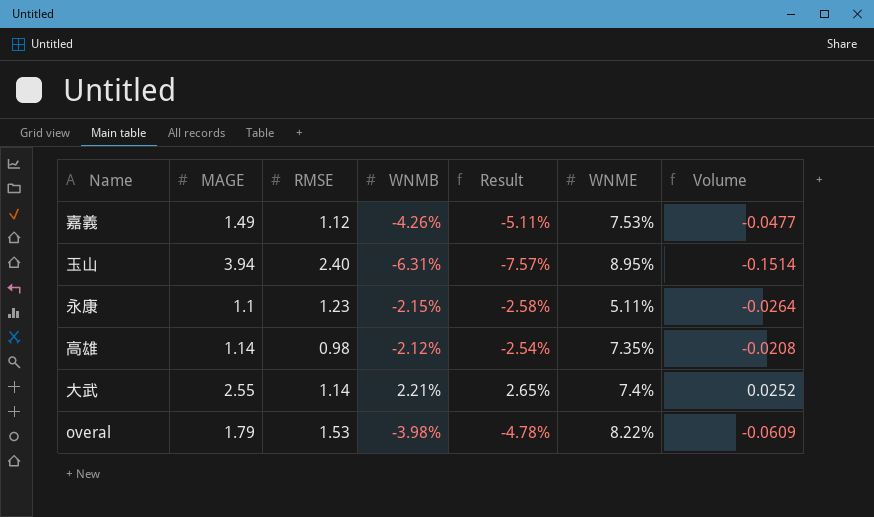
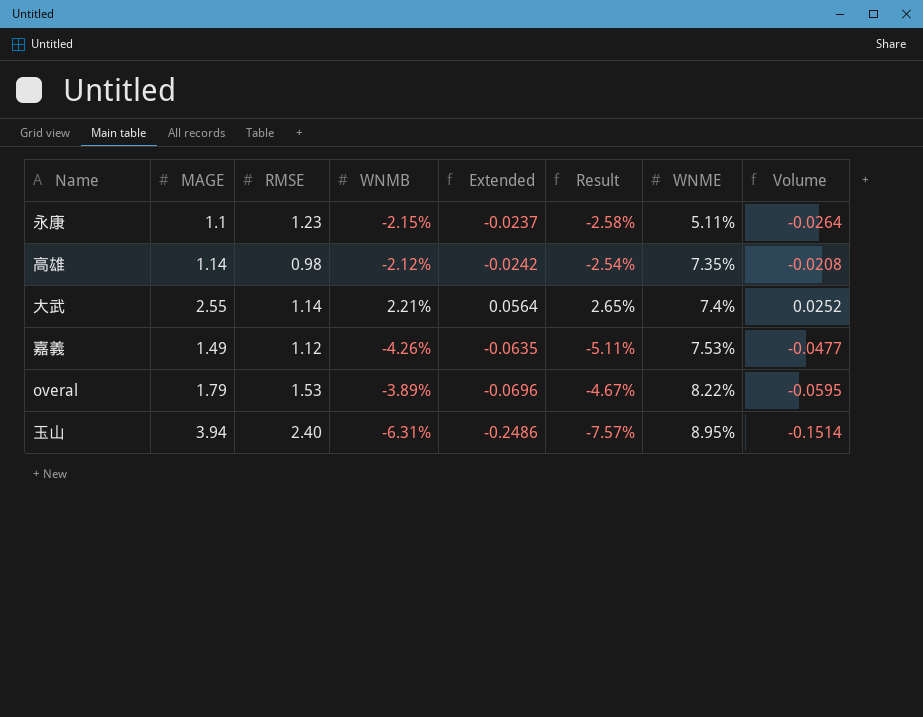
row order: none -> WNME ascending
column Extended | formula: none -> [MAGE] * [WNMB]
overal | WNMB: -3.98% -> -3.89%
overal | Result: -4.78% -> -4.67%
overal | Volume: -0.0609 -> -0.0595

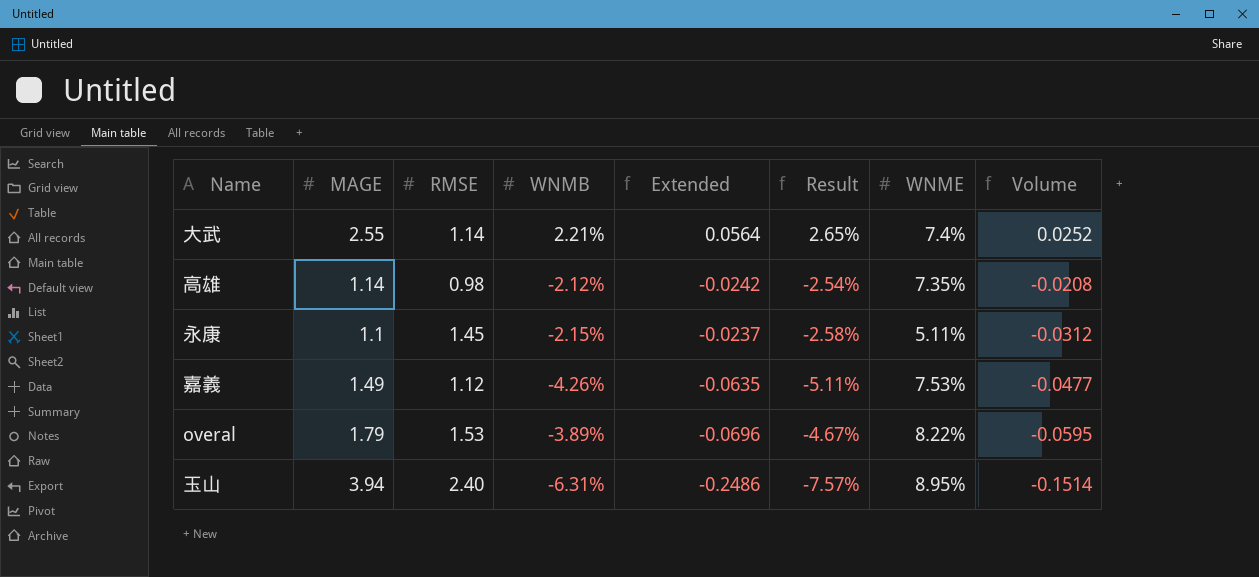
row order: WNME ascending -> Volume descending
永康 | RMSE: 1.23 -> 1.45
永康 | Volume: -0.0264 -> -0.0312

